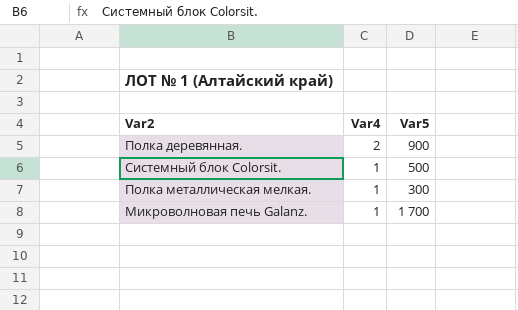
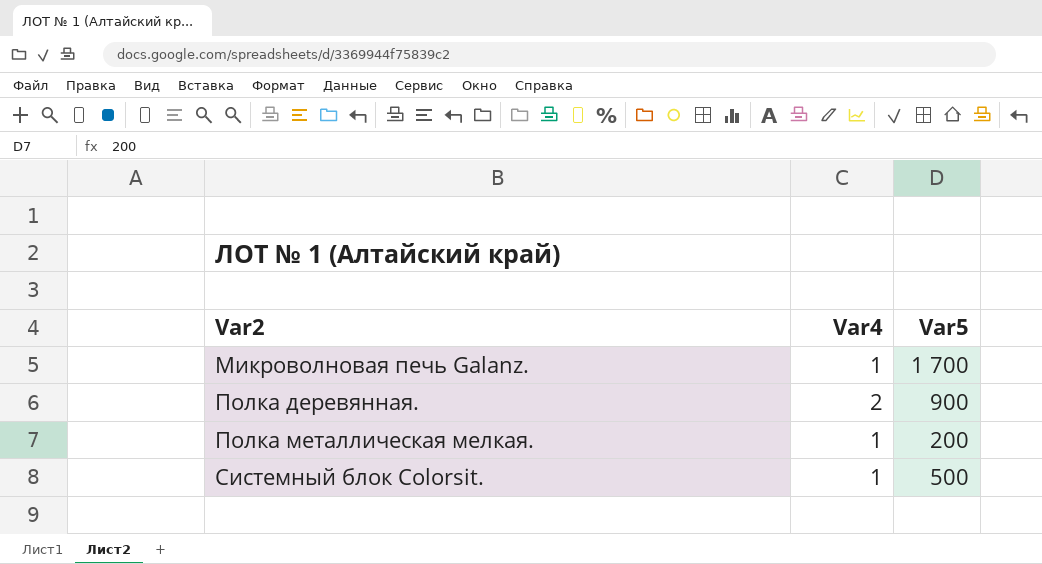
row order: Var4 descending -> Var2 ascending
Полка металлическая мелкая. | Var5: 300 -> 200

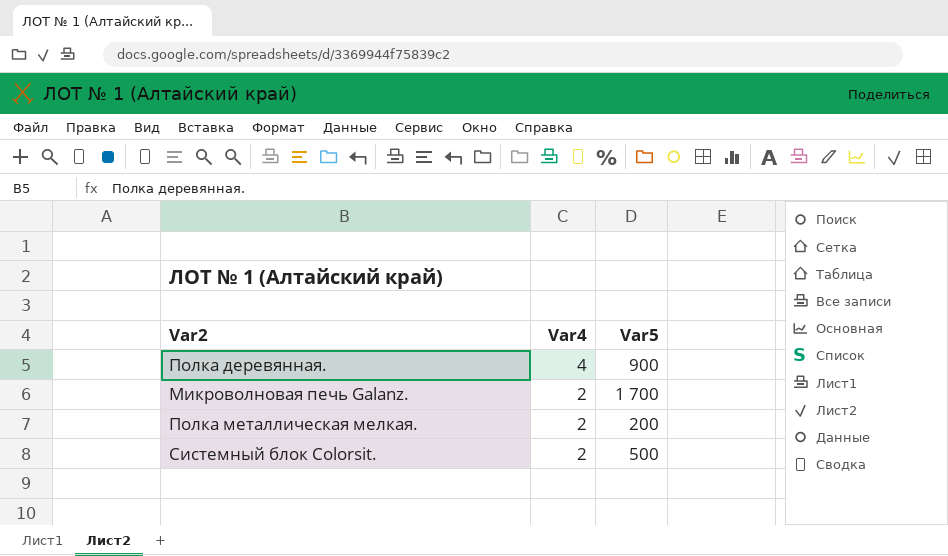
row order: Var2 ascending -> Var4 descending
Полка деревянная. | Var4: 2 -> 4
Микроволновая печь Galanz. | Var4: 1 -> 2
Полка металлическая мелкая. | Var4: 1 -> 2
Системный блок Colorsit. | Var4: 1 -> 2

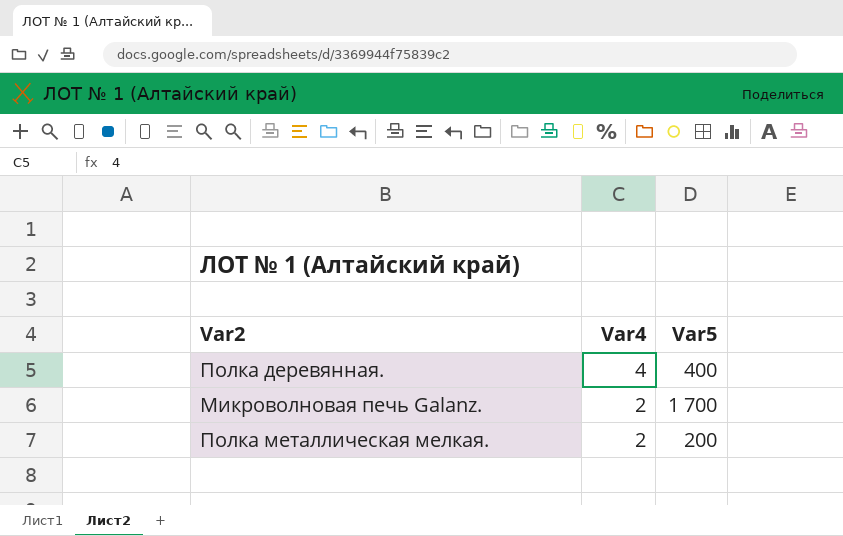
row Системный блок Colorsit.: 2 | 500 -> none
Полка деревянная. | Var5: 900 -> 400

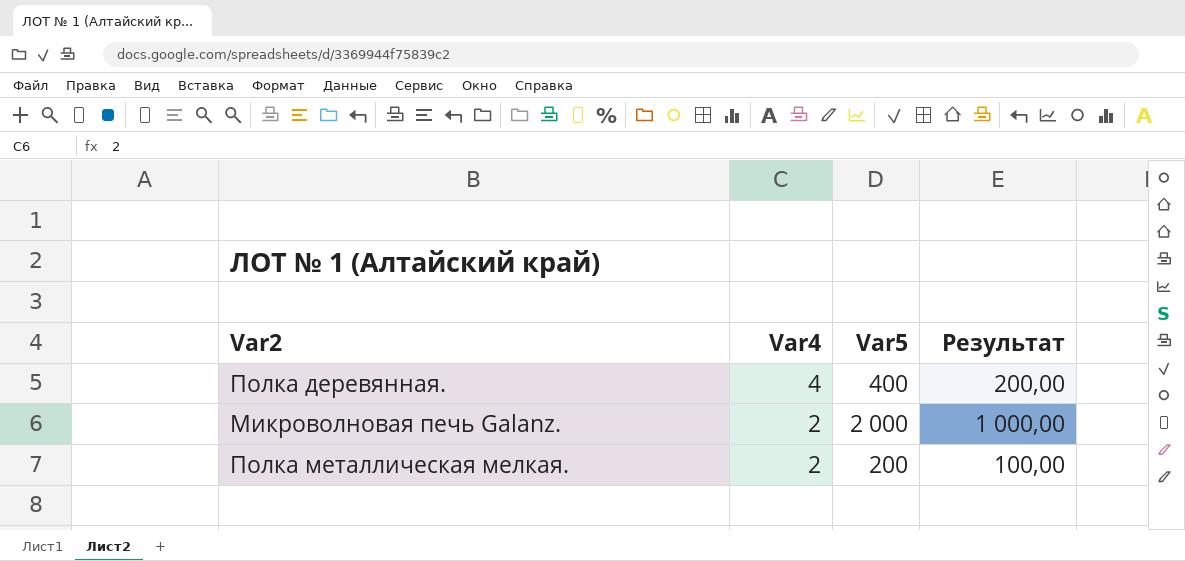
column Результат | formula: none -> [Var5] * 0,5
Микроволновая печь Galanz. | Var5: 1 700 -> 2 000

